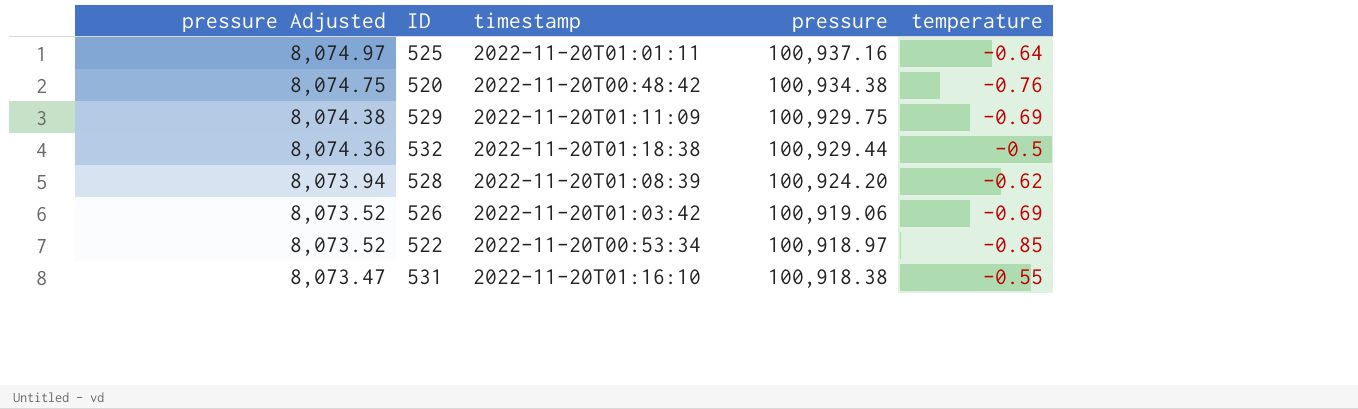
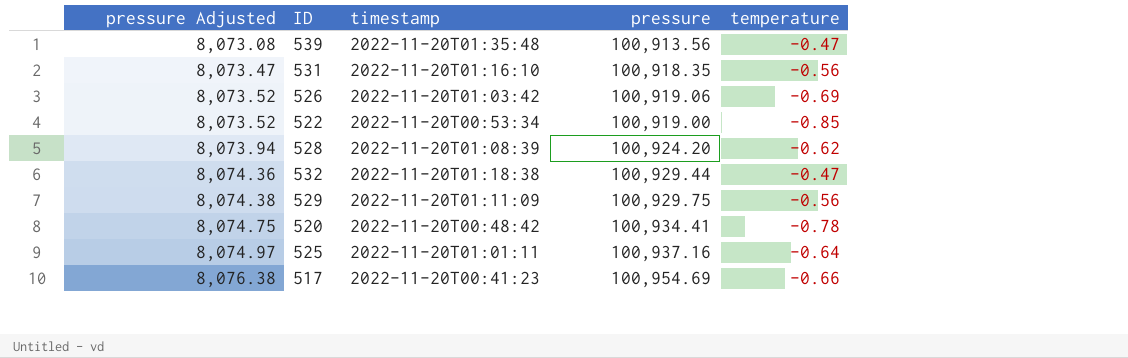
row order: pressure Adjusted descending -> pressure Adjusted ascending
row 539: none -> 8,073.08 | 2022-11-20T01:35:48 | 100,913.56 | -0.47
531 | pressure: 100,918.38 -> 100,918.35
531 | temperature: -0.55 -> -0.56
522 | pressure: 100,918.97 -> 100,919.00
532 | temperature: -0.5 -> -0.47
529 | temperature: -0.69 -> -0.56
520 | pressure: 100,934.38 -> 100,934.41
520 | temperature: -0.76 -> -0.78
row 517: none -> 8,076.38 | 2022-11-20T00:41:23 | 100,954.69 | -0.66

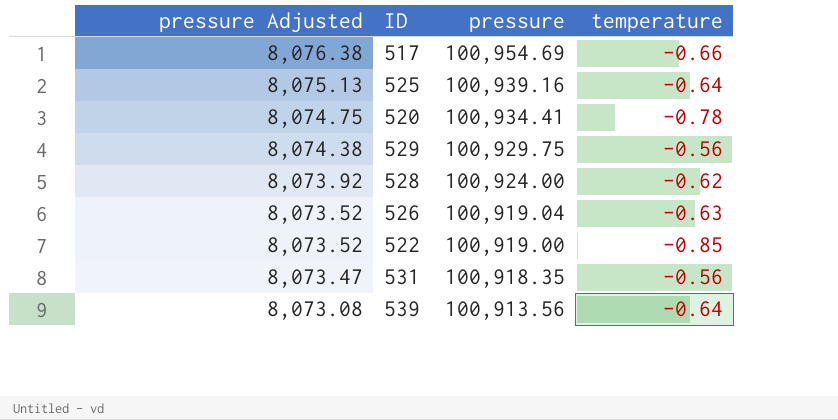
row order: pressure Adjusted ascending -> pressure Adjusted descending
column timestamp | position: 3 -> none
row 532: 8,074.36 | 2022-11-20T01:18:38 | 100,929.44 | -0.47 -> none
525 | pressure Adjusted: 8,074.97 -> 8,075.13
525 | pressure: 100,937.16 -> 100,939.16
528 | pressure Adjusted: 8,073.94 -> 8,073.92
528 | pressure: 100,924.20 -> 100,924.00
526 | pressure: 100,919.06 -> 100,919.04
526 | temperature: -0.69 -> -0.63
539 | temperature: -0.47 -> -0.64

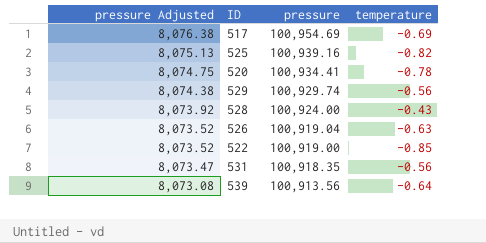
517 | temperature: -0.66 -> -0.69
525 | temperature: -0.64 -> -0.82
529 | pressure: 100,929.75 -> 100,929.74
528 | temperature: -0.62 -> -0.43

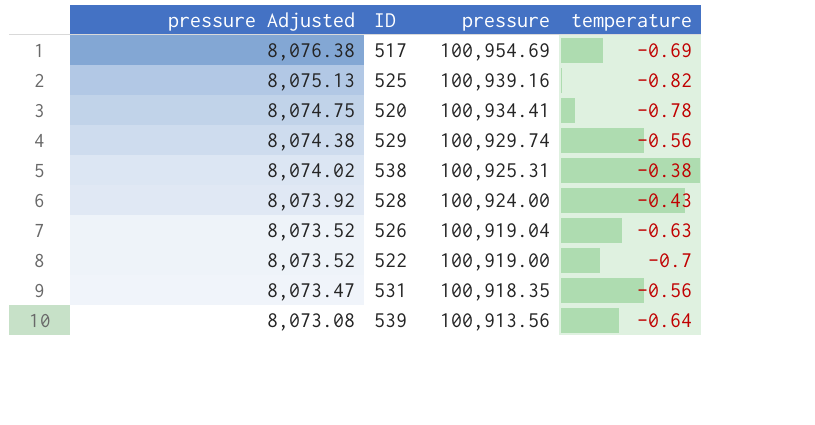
row 538: none -> 8,074.02 | 100,925.31 | -0.38
522 | temperature: -0.85 -> -0.7

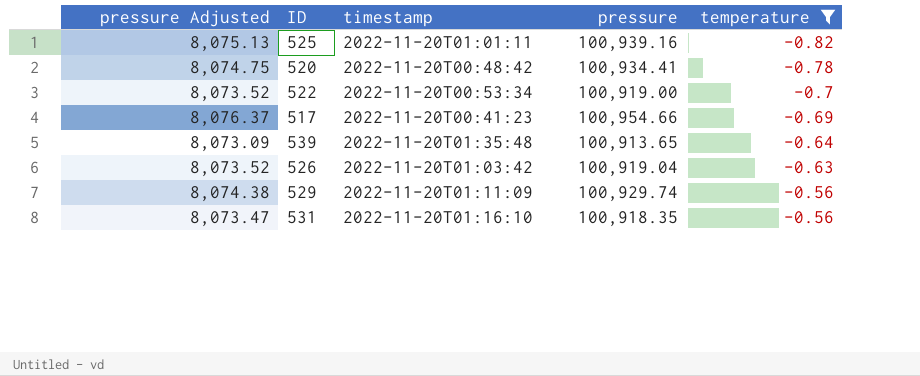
filter: none -> temperature <= -0.56
row order: pressure Adjusted descending -> temperature ascending
column timestamp | position: none -> 3
517 | pressure Adjusted: 8,076.38 -> 8,076.37
517 | pressure: 100,954.69 -> 100,954.66
539 | pressure Adjusted: 8,073.08 -> 8,073.09
539 | pressure: 100,913.56 -> 100,913.65

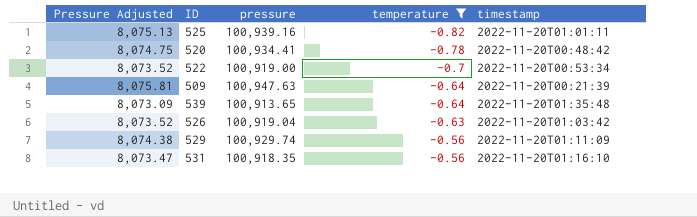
column name: pressure Adjusted -> Pressure Adjusted
column timestamp | position: 3 -> 5
row 517: 8,076.37 | 2022-11-20T00:41:23 | 100,954.66 | -0.69 -> none
row 509: none -> 8,075.81 | 100,947.63 | -0.64 | 2022-11-20T00:21:39

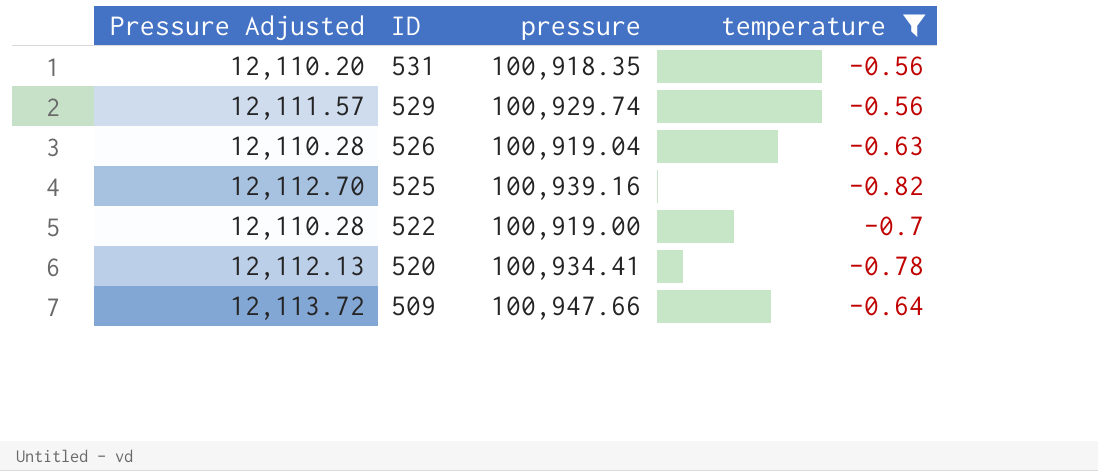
row order: temperature ascending -> ID descending
column timestamp | position: 5 -> none
column Pressure Adjusted | formula: [pressure] * 0.08 -> [pressure] * 0.12
row 539: 8,073.09 | 100,913.65 | -0.64 | 2022-11-20T01:35:48 -> none
509 | pressure: 100,947.63 -> 100,947.66

